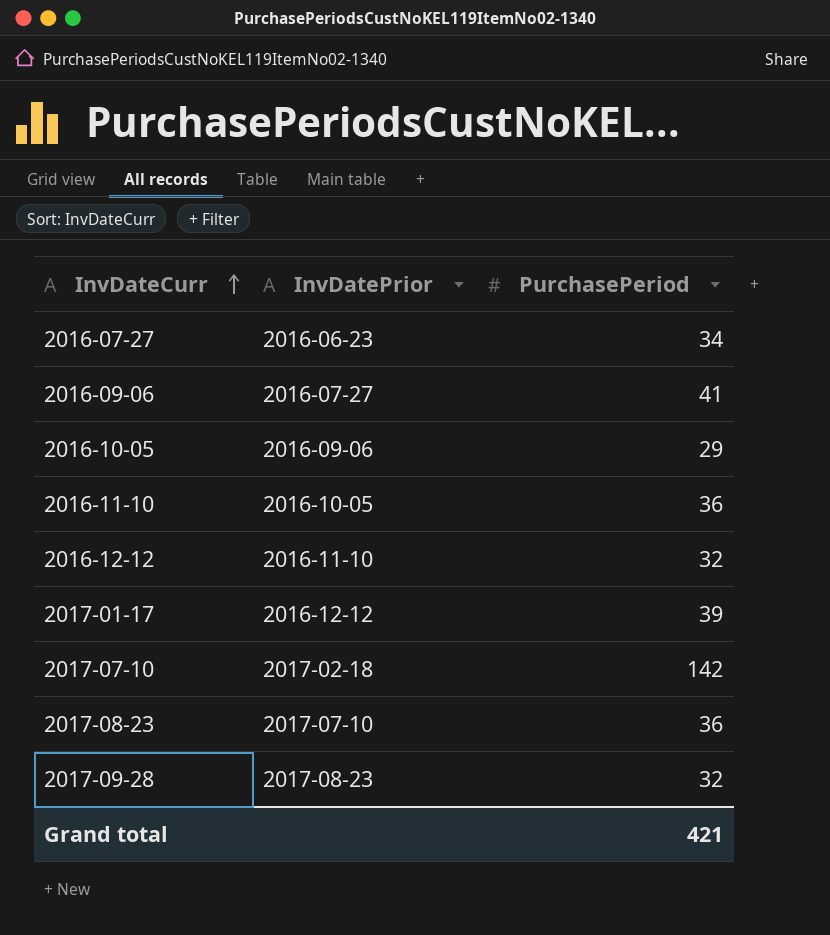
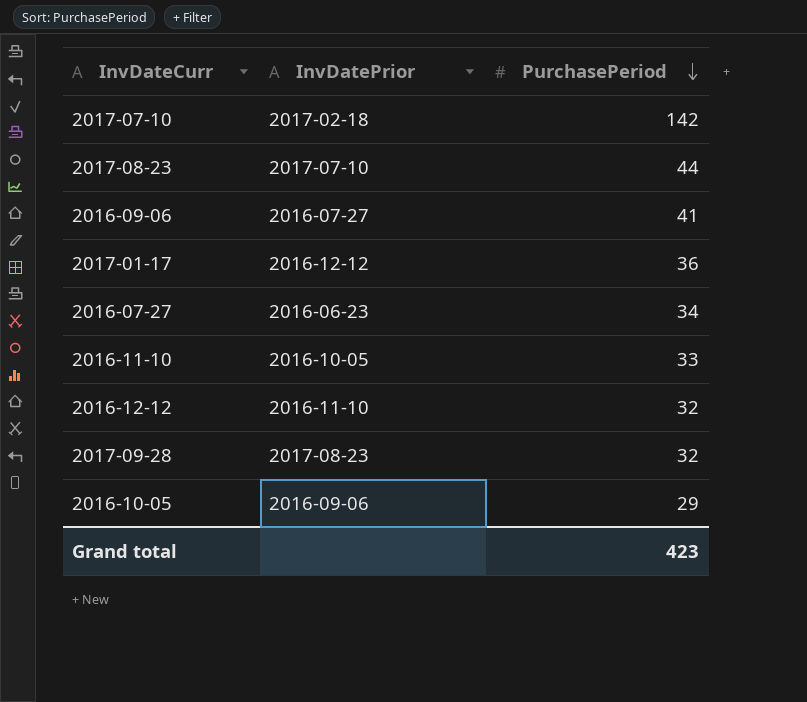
row order: InvDateCurr ascending -> PurchasePeriod descending
2017-08-23 | PurchasePeriod: 36 -> 44
2017-01-17 | PurchasePeriod: 39 -> 36
2016-11-10 | PurchasePeriod: 36 -> 33
Grand total | PurchasePeriod: 421 -> 423

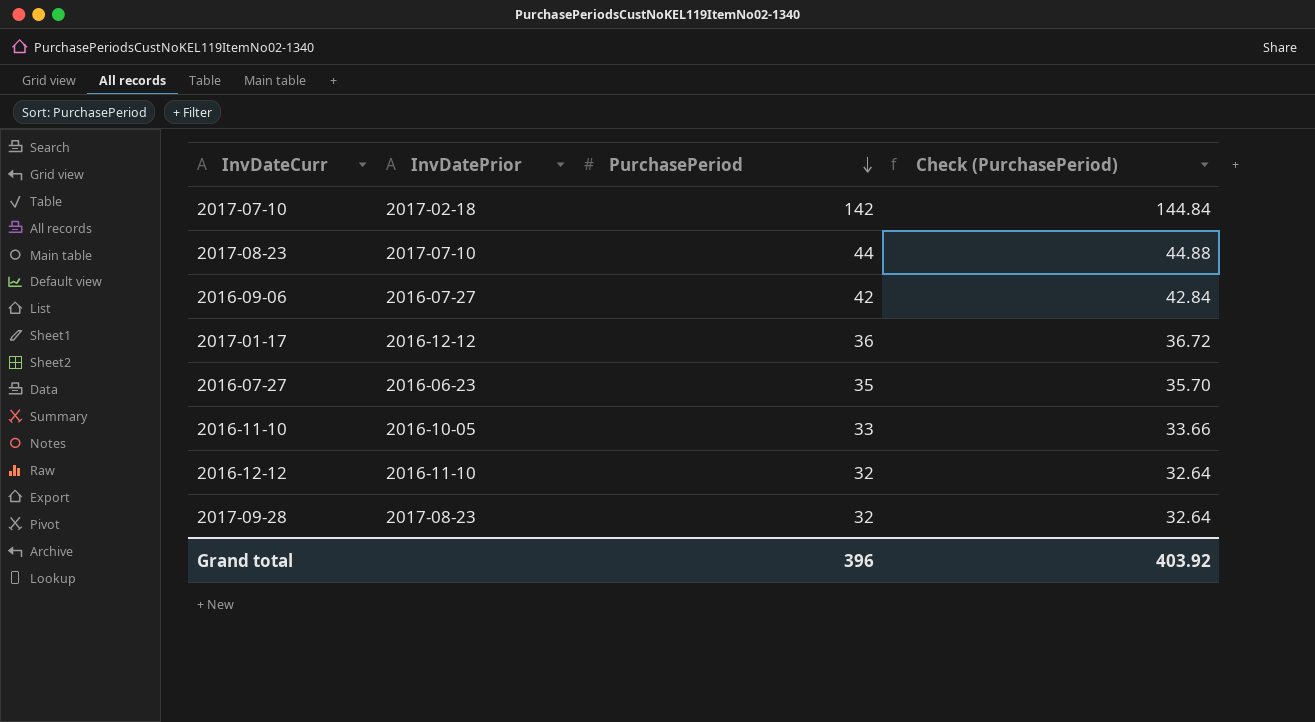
column Check (PurchasePeriod) | formula: none -> [PurchasePeriod] * 1.02
row 2016-10-05: 2016-09-06 | 29 -> none
2016-09-06 | PurchasePeriod: 41 -> 42
2016-07-27 | PurchasePeriod: 34 -> 35
Grand total | PurchasePeriod: 423 -> 396

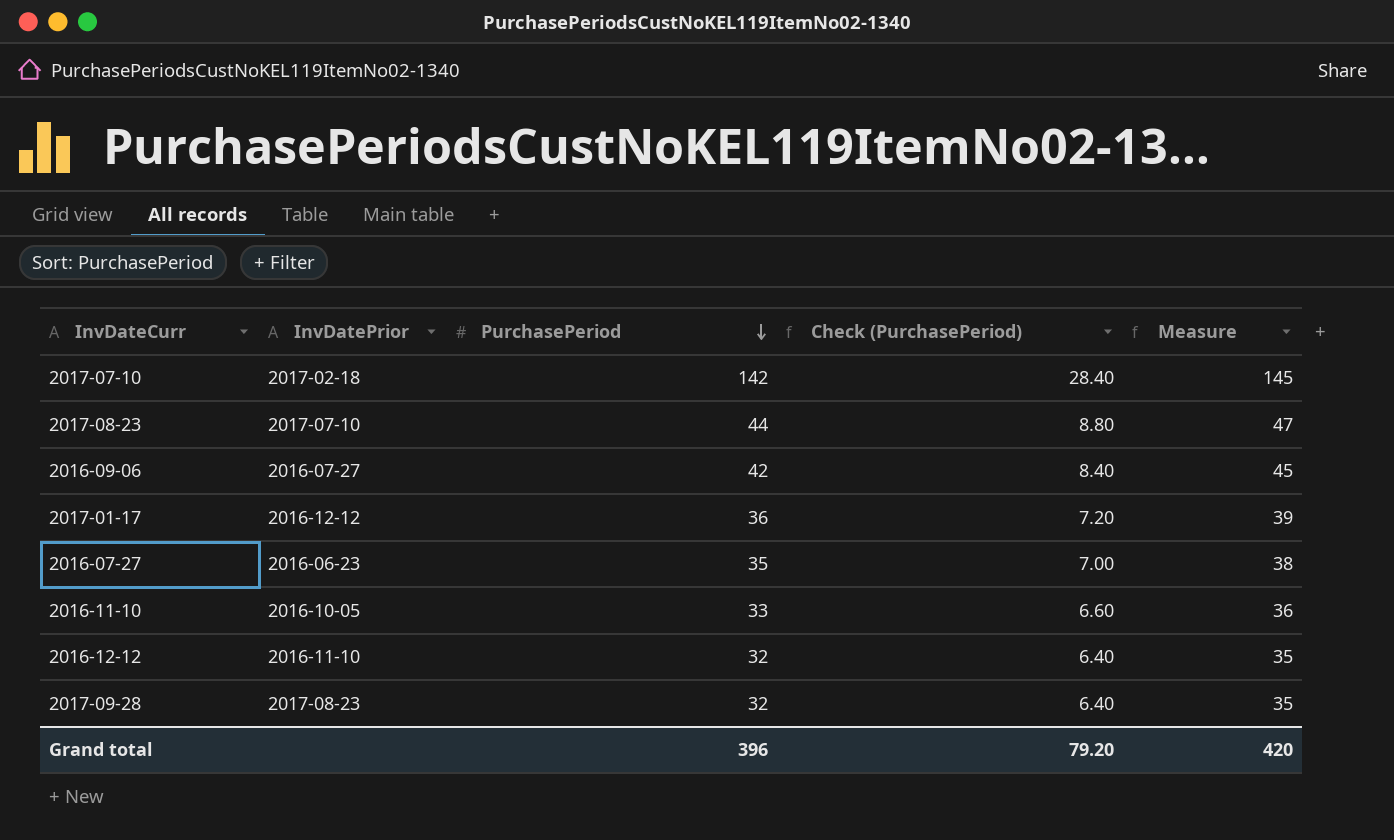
column Check (PurchasePeriod) | formula: [PurchasePeriod] * 1.02 -> [PurchasePeriod] * 0.2
column Measure | formula: none -> [PurchasePeriod] + 3
Grand total | Check (PurchasePeriod): 403.92 -> 79.20

